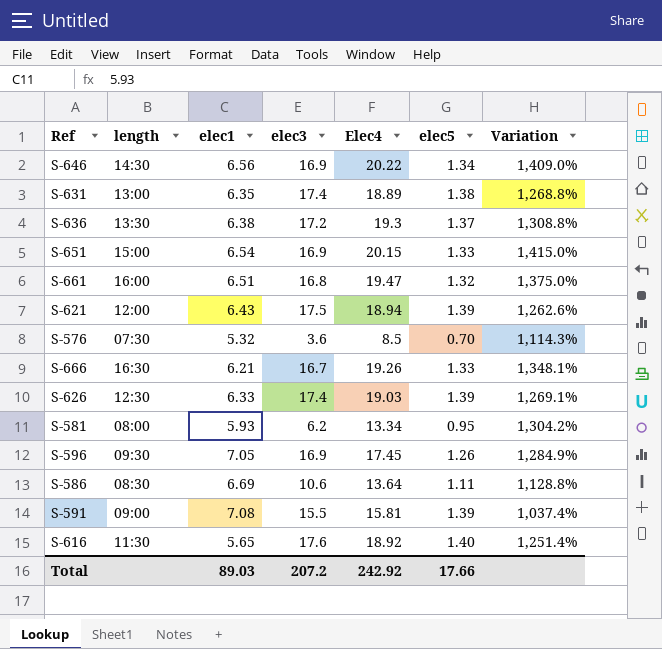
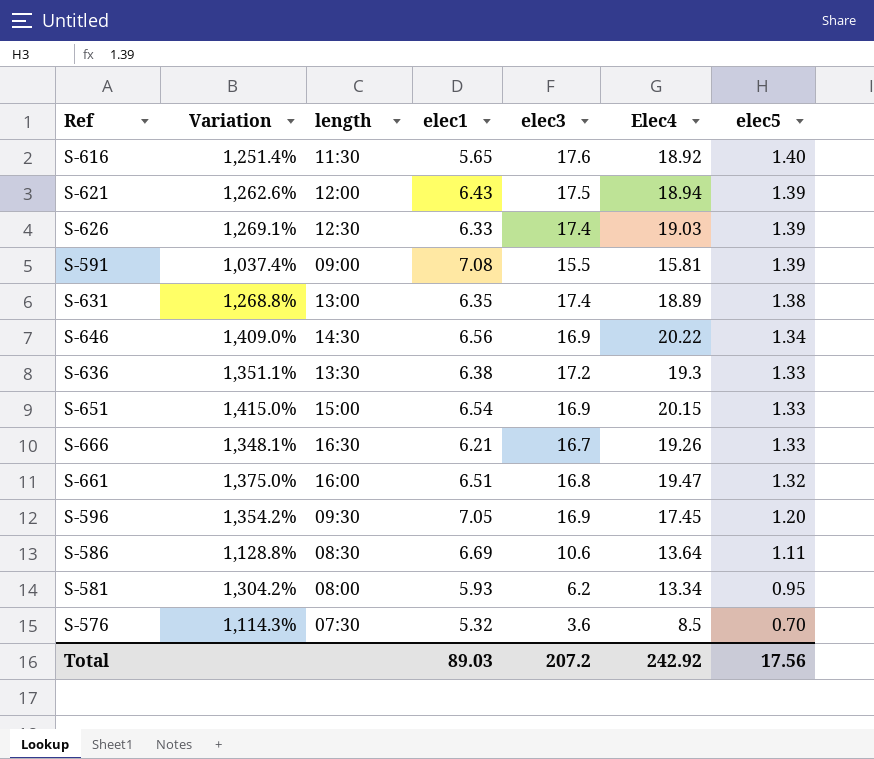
row order: none -> elec5 descending
column Variation | position: 7 -> 2
S-636 | Variation: 1,308.8% -> 1,351.1%
S-636 | elec5: 1.37 -> 1.33
S-596 | Variation: 1,284.9% -> 1,354.2%
S-596 | elec5: 1.26 -> 1.20
Total | elec5: 17.66 -> 17.56

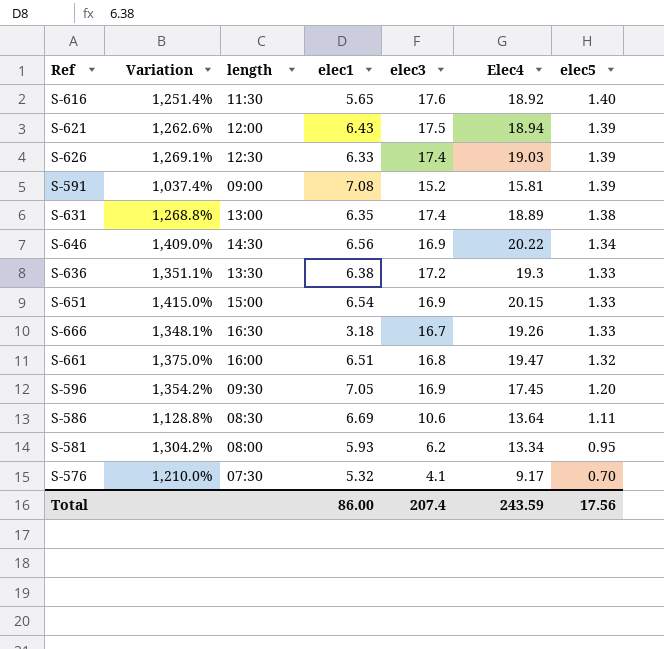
S-591 | elec3: 15.5 -> 15.2
S-666 | elec1: 6.21 -> 3.18
S-576 | Variation: 1,114.3% -> 1,210.0%
S-576 | elec3: 3.6 -> 4.1
S-576 | Elec4: 8.5 -> 9.17
Total | elec1: 89.03 -> 86.00
Total | elec3: 207.2 -> 207.4
Total | Elec4: 242.92 -> 243.59

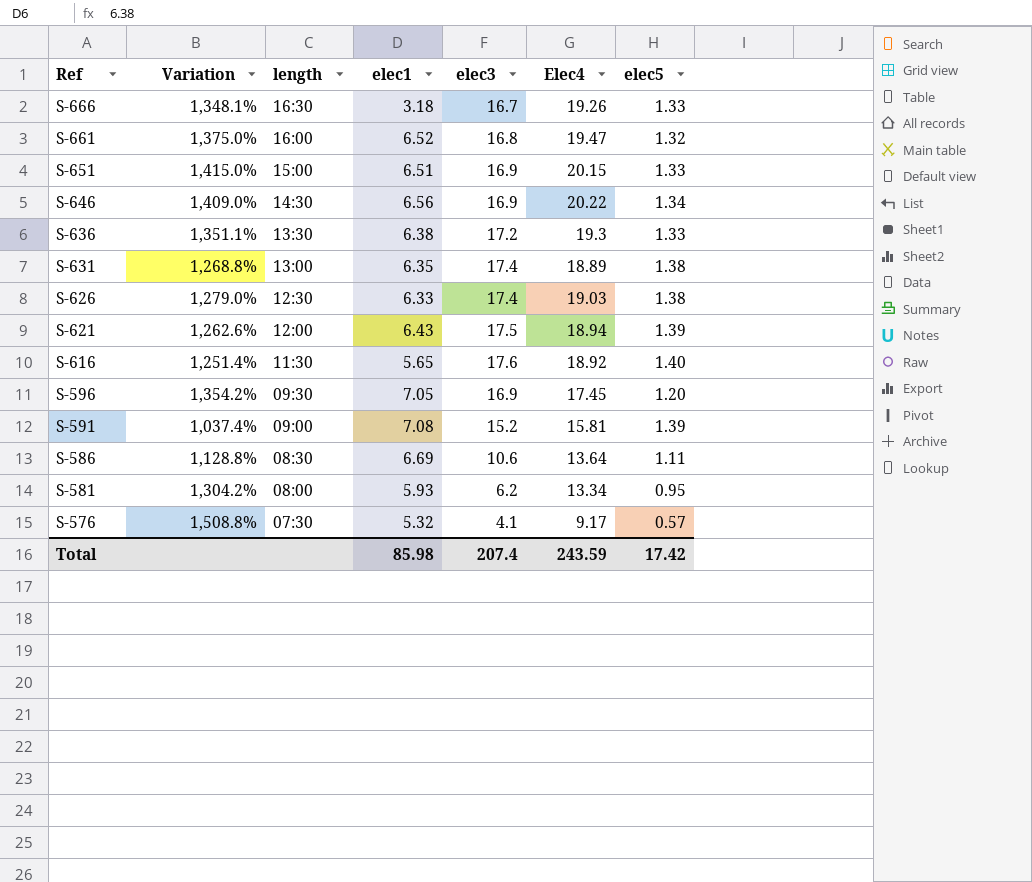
row order: elec5 descending -> Ref descending
S-661 | elec1: 6.51 -> 6.52
S-651 | elec1: 6.54 -> 6.51
S-626 | Variation: 1,269.1% -> 1,279.0%
S-626 | elec5: 1.39 -> 1.38
S-576 | Variation: 1,210.0% -> 1,508.8%
S-576 | elec5: 0.70 -> 0.57
Total | elec1: 86.00 -> 85.98
Total | elec5: 17.56 -> 17.42

